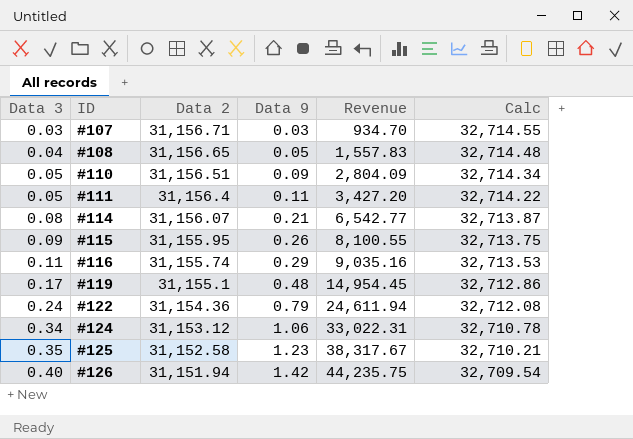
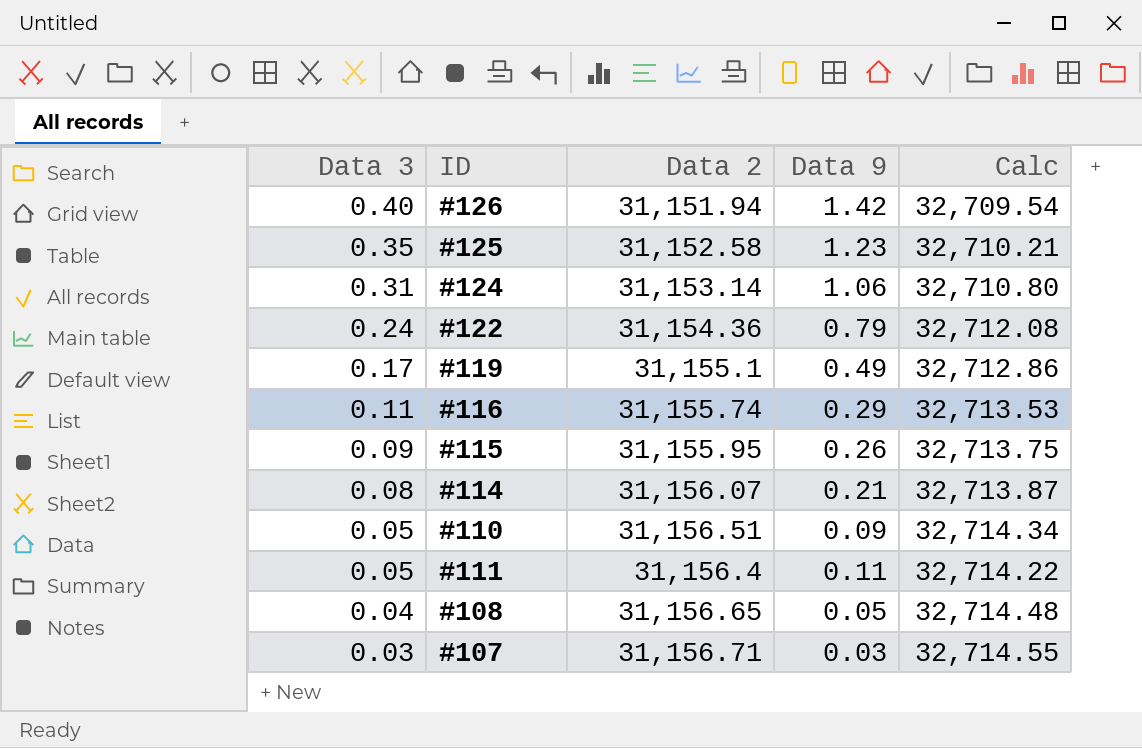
row order: Data 3 ascending -> Data 3 descending
column Revenue | formula: [Data 2] * [Data 9] -> none
#124 | Data 3: 0.34 -> 0.31
#124 | Data 2: 31,153.12 -> 31,153.14
#124 | Calc: 32,710.78 -> 32,710.80
#119 | Data 9: 0.48 -> 0.49

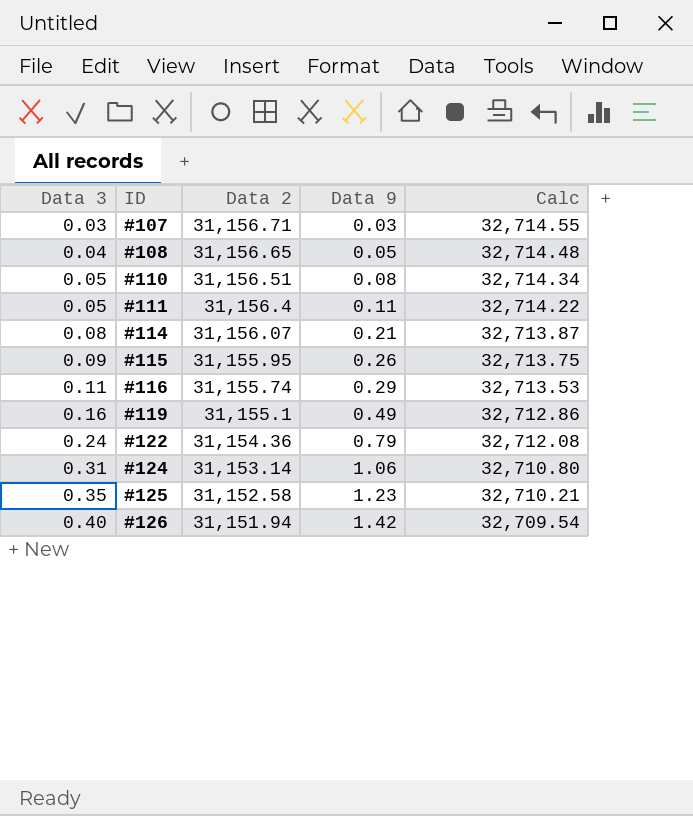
row order: Data 3 descending -> Data 3 ascending
#110 | Data 9: 0.09 -> 0.08
#119 | Data 3: 0.17 -> 0.16

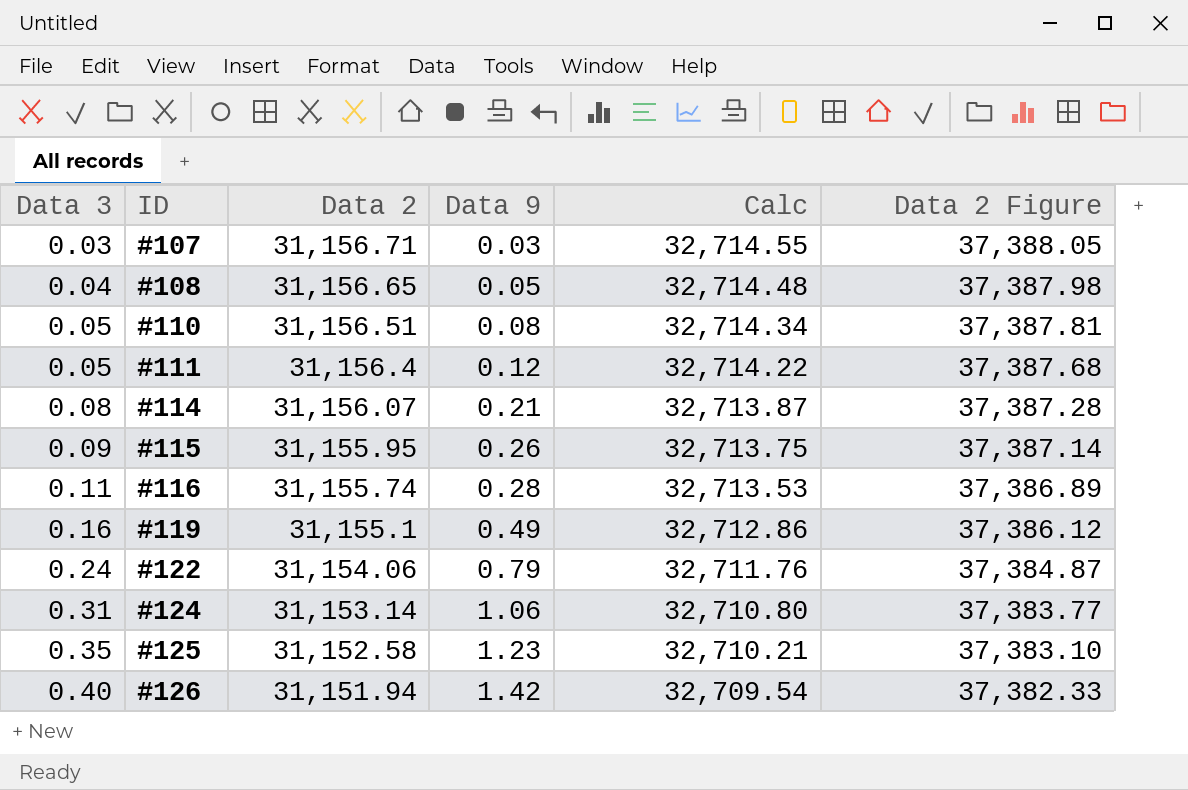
column Data 2 Figure | formula: none -> [Data 2] * 1.2
#111 | Data 9: 0.11 -> 0.12
#116 | Data 9: 0.29 -> 0.28
#122 | Data 2: 31,154.36 -> 31,154.06
#122 | Calc: 32,712.08 -> 32,711.76

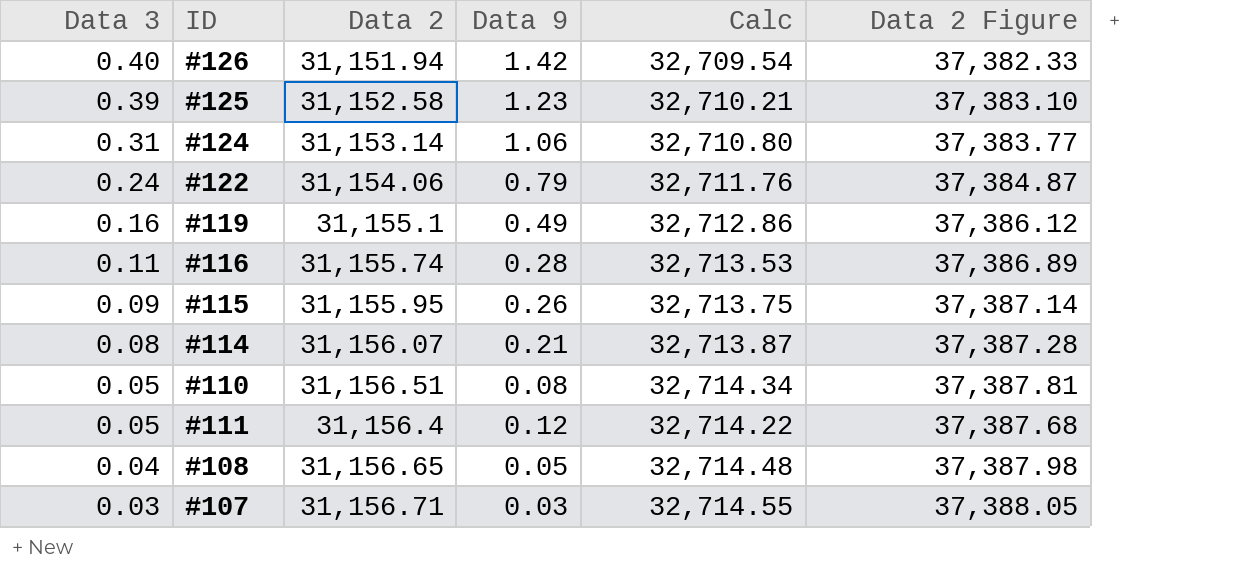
row order: Data 3 ascending -> Data 3 descending
#125 | Data 3: 0.35 -> 0.39

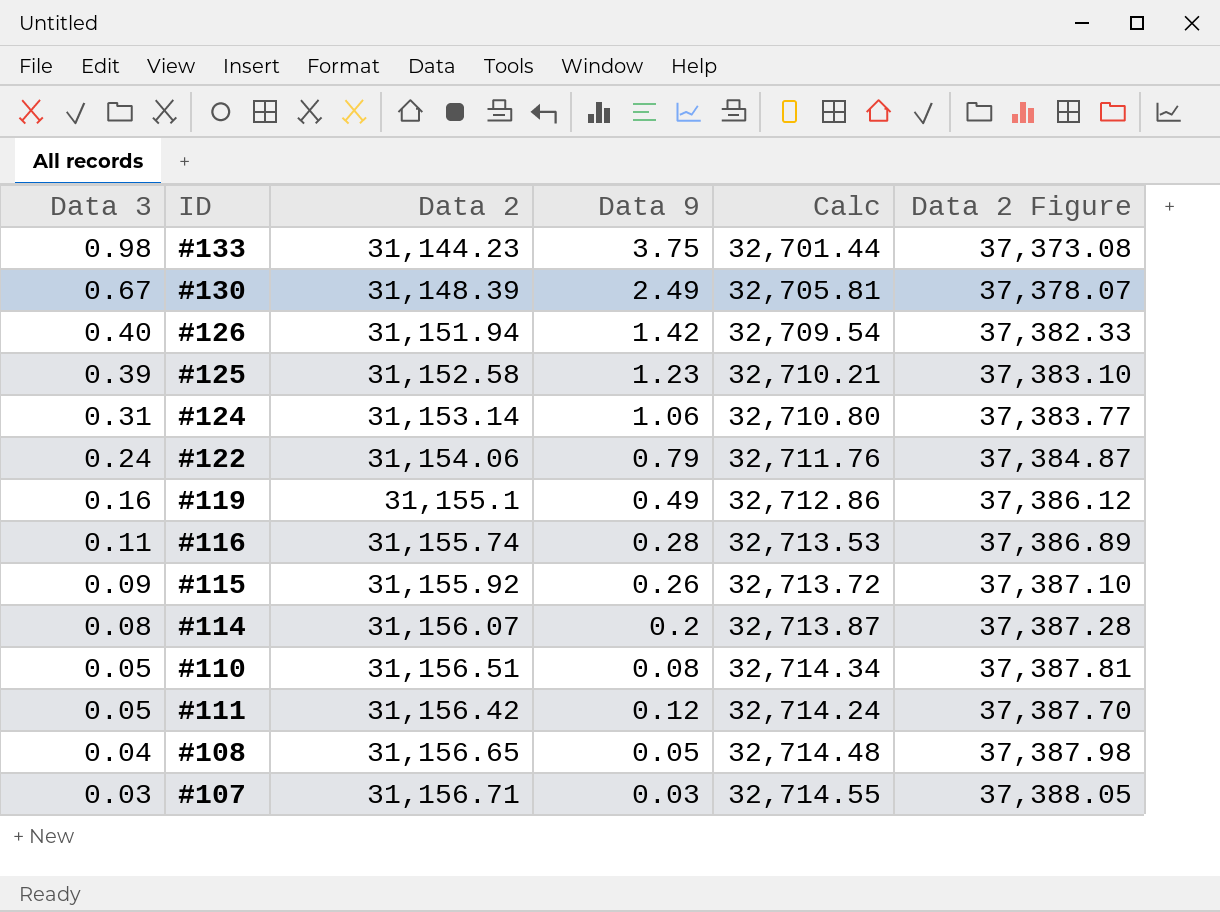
row #133: none -> 0.98 | 31,144.23 | 3.75 | 32,701.44 | 37,373.08
row #130: none -> 0.67 | 31,148.39 | 2.49 | 32,705.81 | 37,378.07
#115 | Data 2: 31,155.95 -> 31,155.92
#115 | Calc: 32,713.75 -> 32,713.72
#115 | Data 2 Figure: 37,387.14 -> 37,387.10
#114 | Data 9: 0.21 -> 0.2
#111 | Data 2: 31,156.4 -> 31,156.42
#111 | Calc: 32,714.22 -> 32,714.24
#111 | Data 2 Figure: 37,387.68 -> 37,387.70

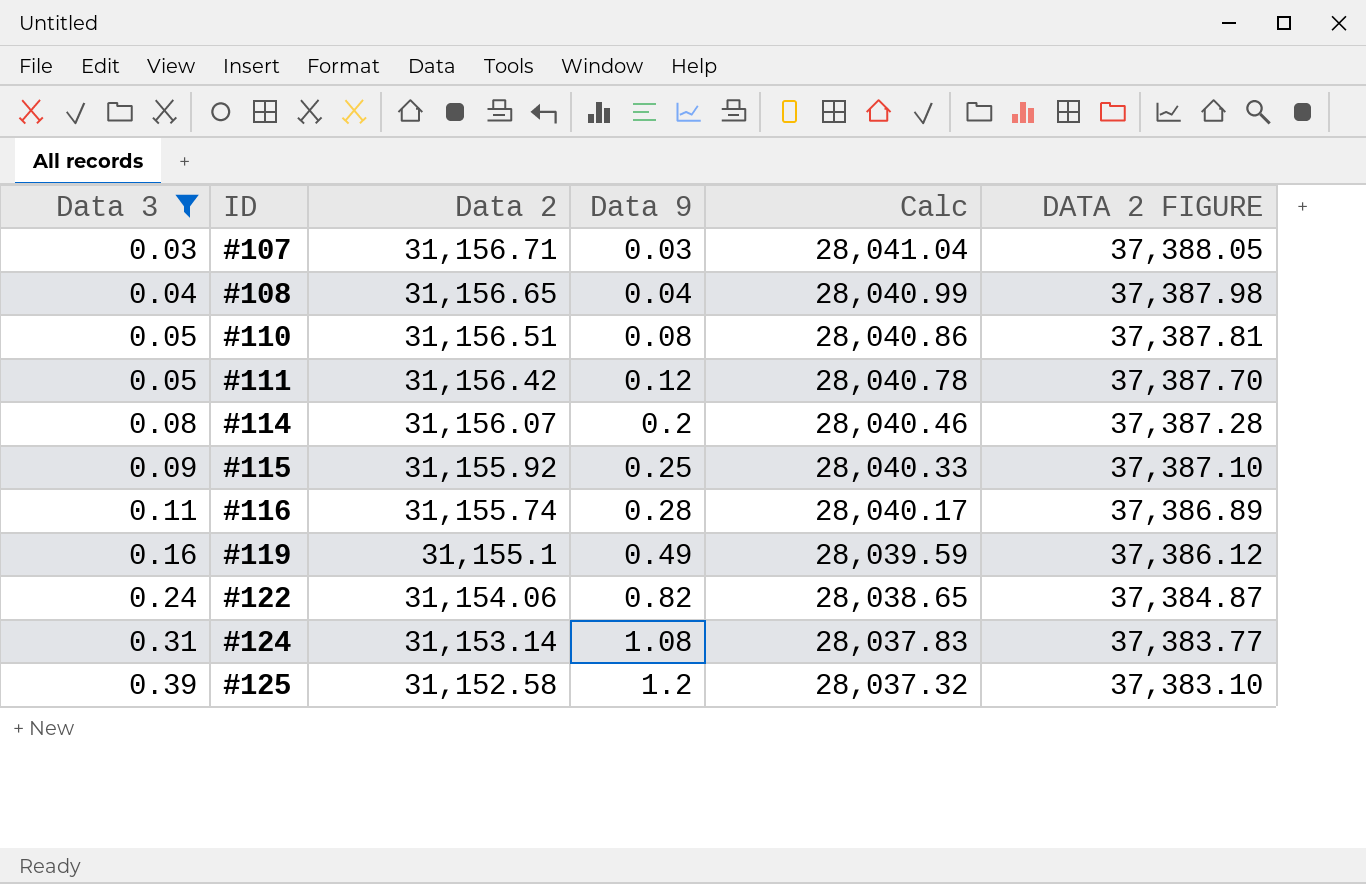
filter: none -> Data 3 <= 0.39
row order: Data 3 descending -> Data 3 ascending
column Calc | formula: [Data 2] * 1.05 -> [Data 2] * 0.9
column name: Data 2 Figure -> DATA 2 FIGURE
#108 | Data 9: 0.05 -> 0.04
#115 | Data 9: 0.26 -> 0.25
#122 | Data 9: 0.79 -> 0.82
#124 | Data 9: 1.06 -> 1.08
#125 | Data 9: 1.23 -> 1.2

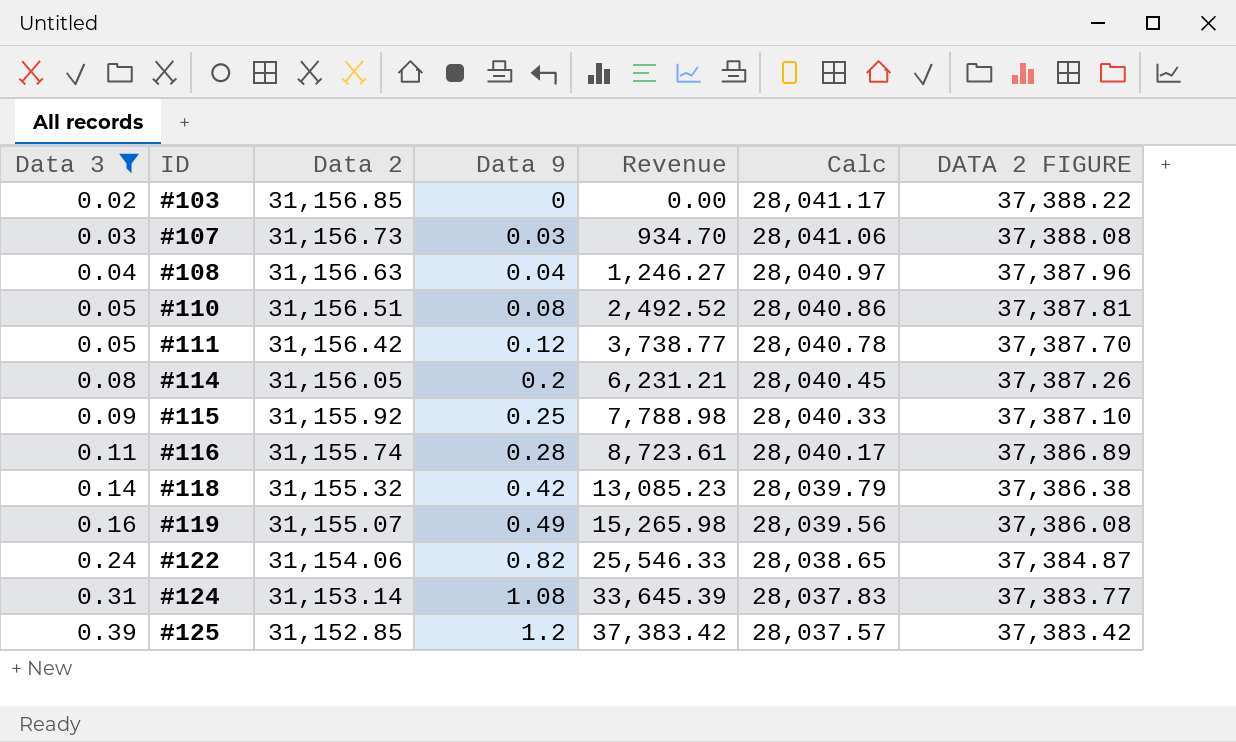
column Revenue | formula: none -> [Data 2] * [Data 9]
row #103: none -> 0.02 | 31,156.85 | 0 | 0.00 | 28,041.17 | 37,388.22
#107 | Data 2: 31,156.71 -> 31,156.73
#107 | Calc: 28,041.04 -> 28,041.06
#107 | DATA 2 FIGURE: 37,388.05 -> 37,388.08
#108 | Data 2: 31,156.65 -> 31,156.63
#108 | Calc: 28,040.99 -> 28,040.97
#108 | DATA 2 FIGURE: 37,387.98 -> 37,387.96
#114 | Data 2: 31,156.07 -> 31,156.05
#114 | Calc: 28,040.46 -> 28,040.45
#114 | DATA 2 FIGURE: 37,387.28 -> 37,387.26
row #118: none -> 0.14 | 31,155.32 | 0.42 | 13,085.23 | 28,039.79 | 37,386.38
#119 | Data 2: 31,155.1 -> 31,155.07
#119 | Calc: 28,039.59 -> 28,039.56
#119 | DATA 2 FIGURE: 37,386.12 -> 37,386.08
#125 | Data 2: 31,152.58 -> 31,152.85
#125 | Calc: 28,037.32 -> 28,037.57
#125 | DATA 2 FIGURE: 37,383.10 -> 37,383.42

